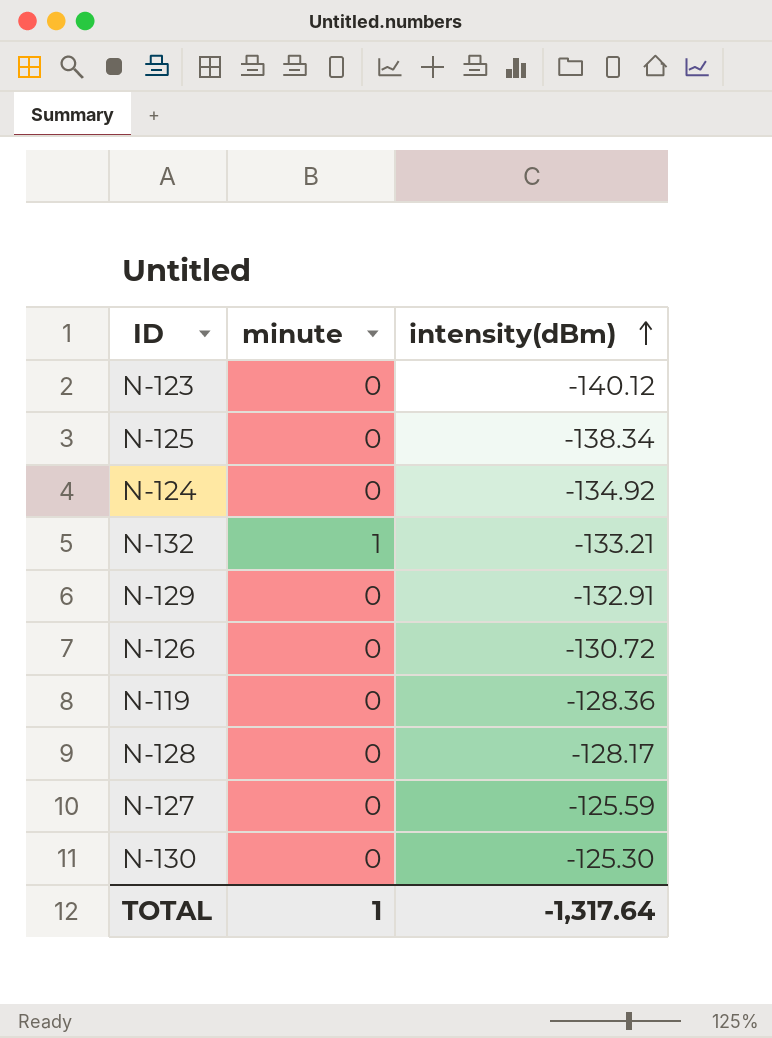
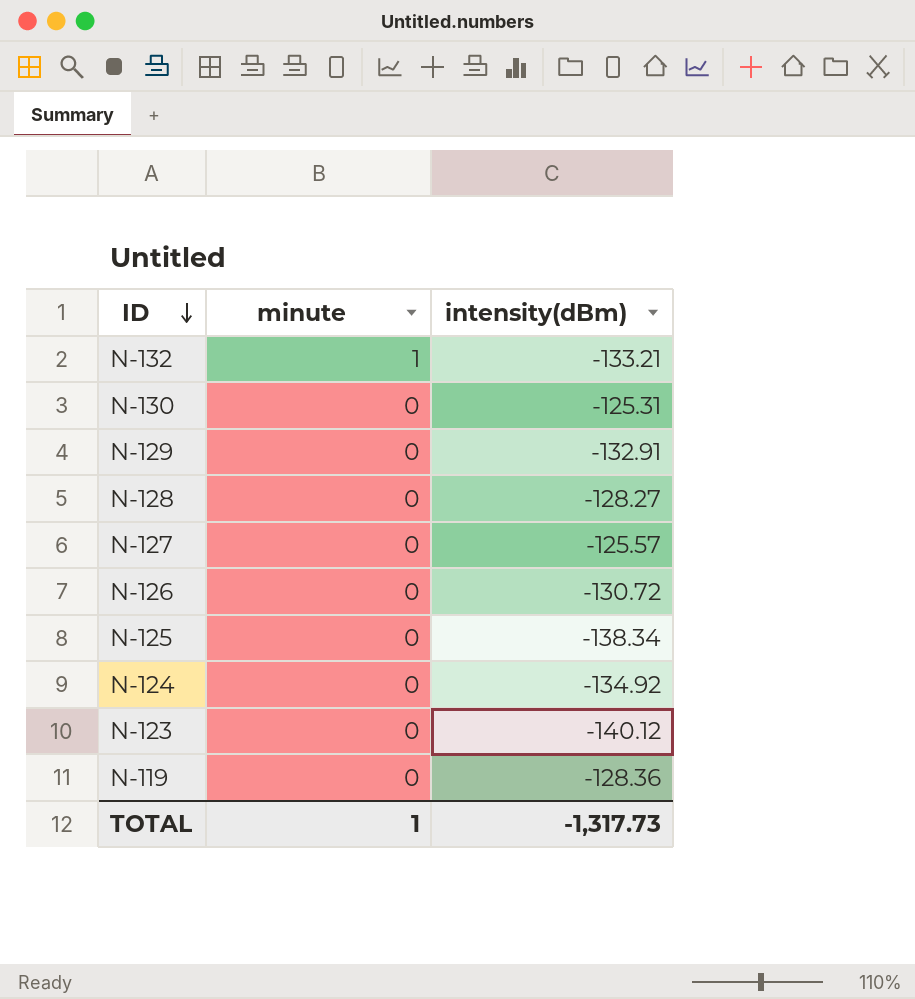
row order: intensity(dBm) ascending -> ID descending
N-130 | intensity(dBm): -125.30 -> -125.31
N-128 | intensity(dBm): -128.17 -> -128.27
N-127 | intensity(dBm): -125.59 -> -125.57
TOTAL | intensity(dBm): -1,317.64 -> -1,317.73

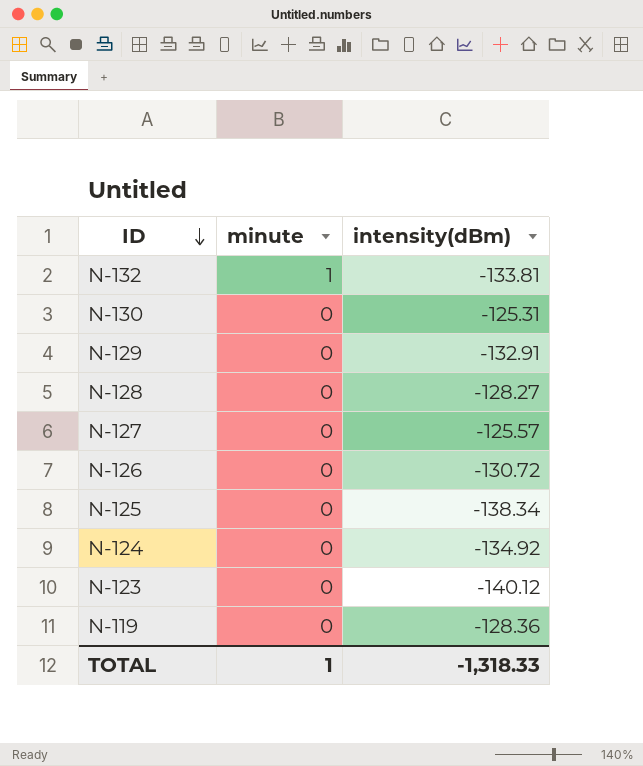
N-132 | intensity(dBm): -133.21 -> -133.81
TOTAL | intensity(dBm): -1,317.73 -> -1,318.33

